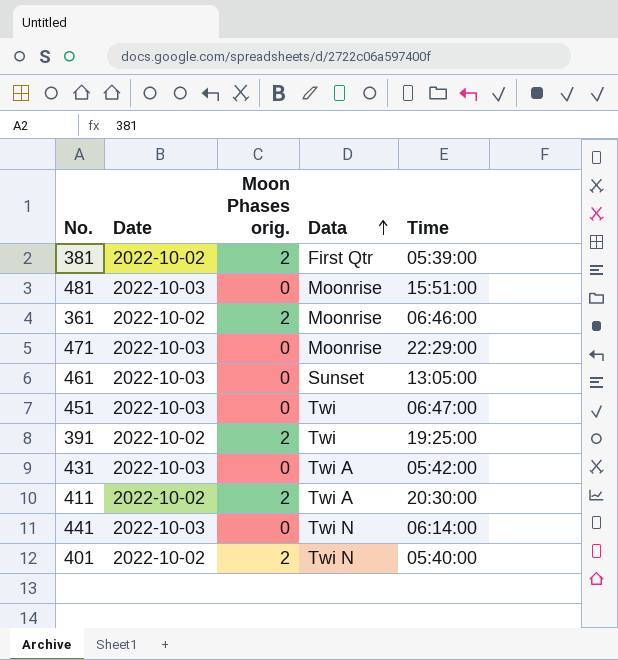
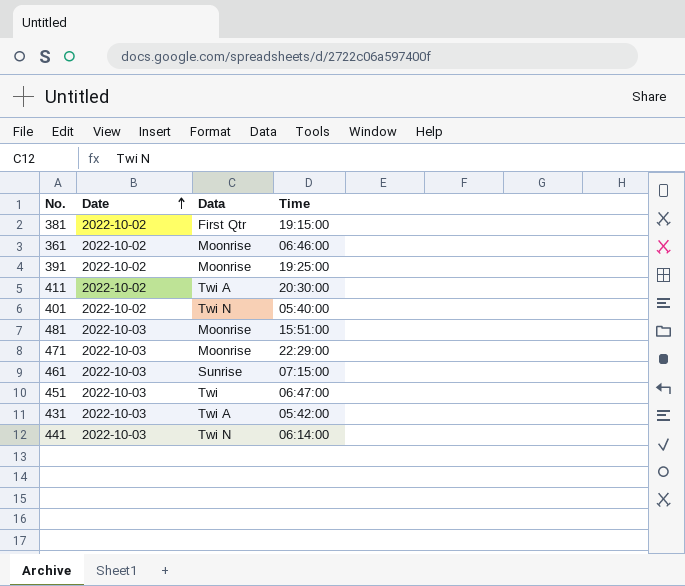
row order: Data ascending -> Date ascending
column Moon Phases orig. | position: 3 -> none
381 | Time: 05:39:00 -> 19:15:00
391 | Data: Twi -> Moonrise
461 | Data: Sunset -> Sunrise
461 | Time: 13:05:00 -> 07:15:00

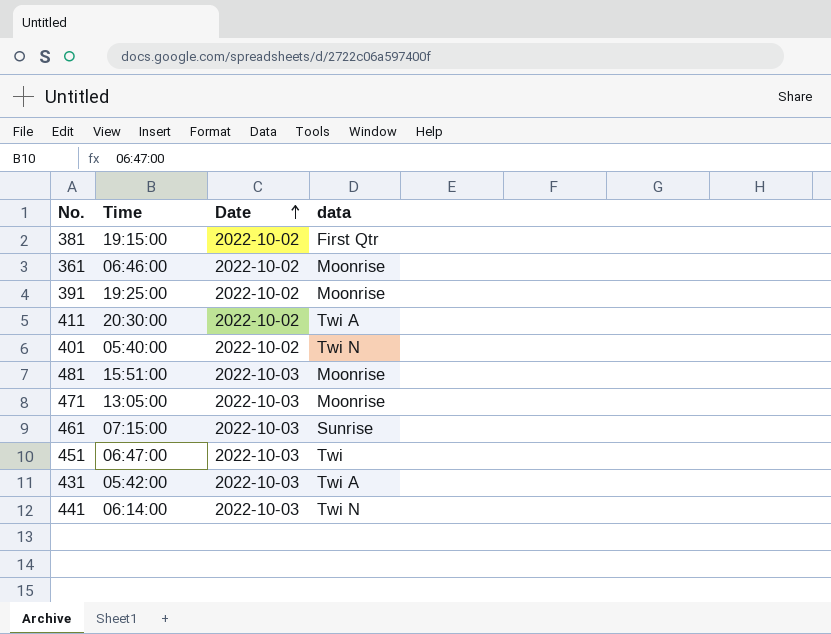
column Time | position: 4 -> 2
column name: Data -> data
471 | Time: 22:29:00 -> 13:05:00

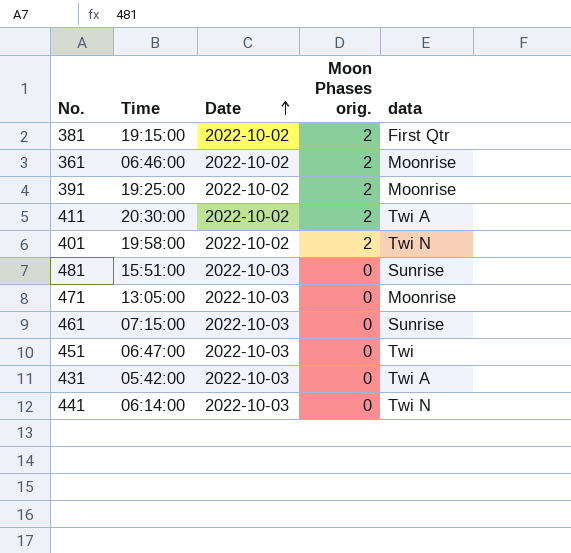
column Moon Phases orig. | position: none -> 4
401 | Time: 05:40:00 -> 19:58:00
481 | data: Moonrise -> Sunrise

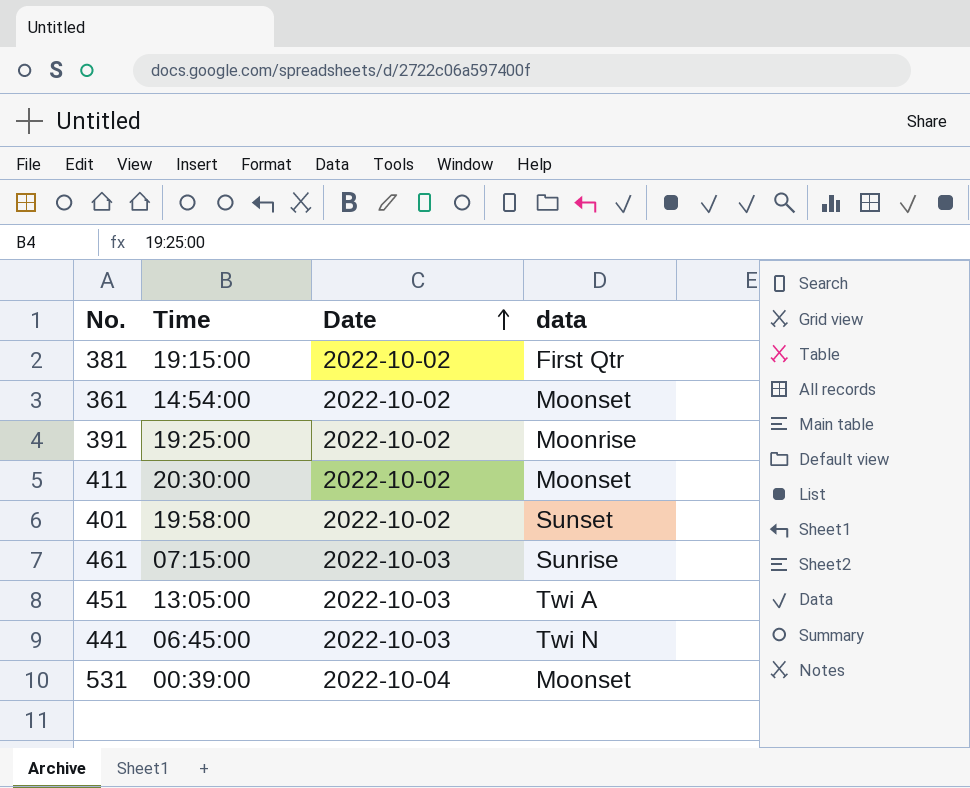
column Moon Phases orig. | position: 4 -> none
row 481: 15:51:00 | 2022-10-03 | 0 | Sunrise -> none
row 471: 13:05:00 | 2022-10-03 | 0 | Moonrise -> none
row 431: 05:42:00 | 2022-10-03 | 0 | Twi A -> none
361 | Time: 06:46:00 -> 14:54:00
361 | data: Moonrise -> Moonset
411 | data: Twi A -> Moonset
401 | data: Twi N -> Sunset
451 | Time: 06:47:00 -> 13:05:00
451 | data: Twi -> Twi A
441 | Time: 06:14:00 -> 06:45:00
row 531: none -> 00:39:00 | 2022-10-04 | Moonset

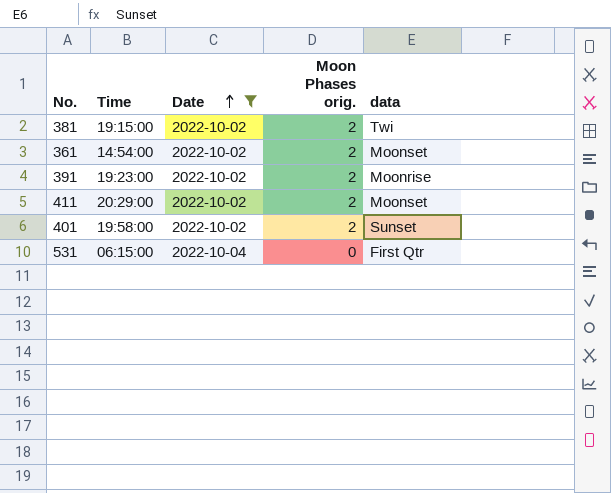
filter: none -> Date != 2022-10-03
column Moon Phases orig. | position: none -> 4
381 | data: First Qtr -> Twi
391 | Time: 19:25:00 -> 19:23:00
411 | Time: 20:30:00 -> 20:29:00
531 | Time: 00:39:00 -> 06:15:00
531 | data: Moonset -> First Qtr

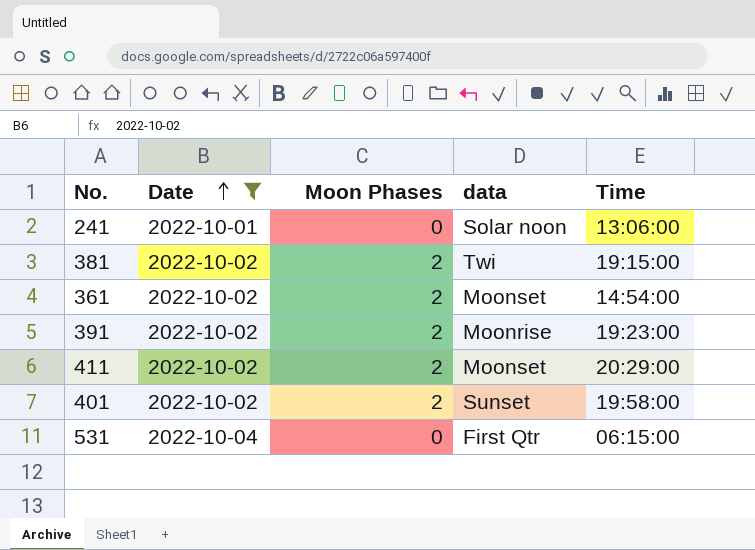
column name: Moon Phases orig. -> Moon Phases
column Time | position: 2 -> 5
row 241: none -> 2022-10-01 | 0 | Solar noon | 13:06:00

